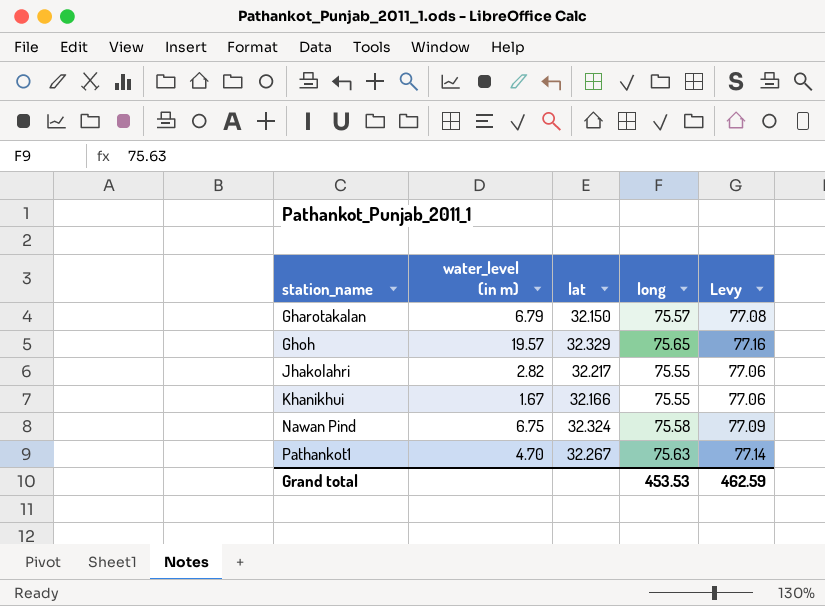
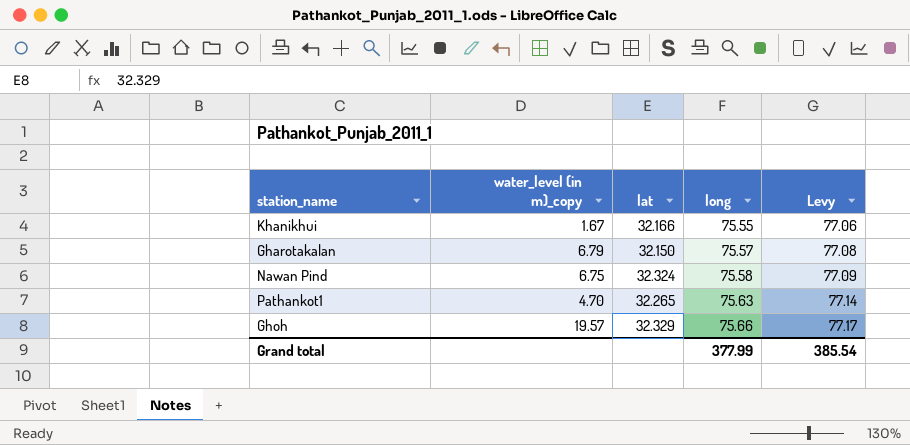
row order: station_name ascending -> long ascending
column name: water_level (in m) -> water_level (in m)_copy
row Jhakolahri: 2.82 | 32.217 | 75.55 | 77.06 -> none
Pathankot1 | lat: 32.267 -> 32.265
Ghoh | long: 75.65 -> 75.66
Ghoh | Levy: 77.16 -> 77.17
Grand total | long: 453.53 -> 377.99
Grand total | Levy: 462.59 -> 385.54

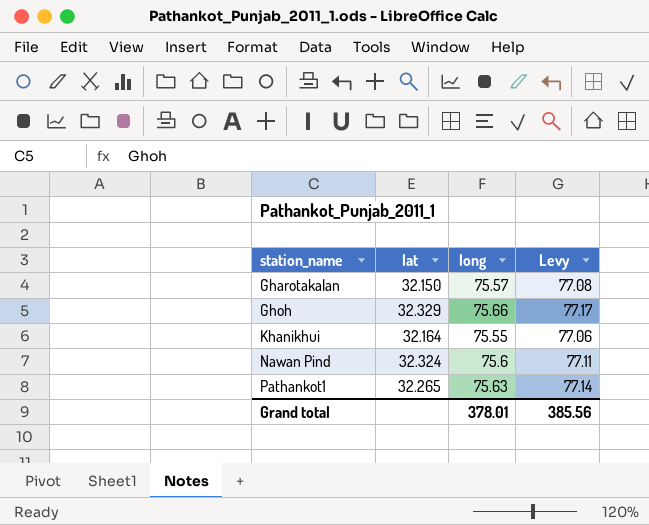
row order: long ascending -> station_name ascending
column water_level (in m)_copy | position: 2 -> none
Khanikhui | lat: 32.166 -> 32.164
Nawan Pind | long: 75.58 -> 75.6
Nawan Pind | Levy: 77.09 -> 77.11
Grand total | long: 377.99 -> 378.01
Grand total | Levy: 385.54 -> 385.56

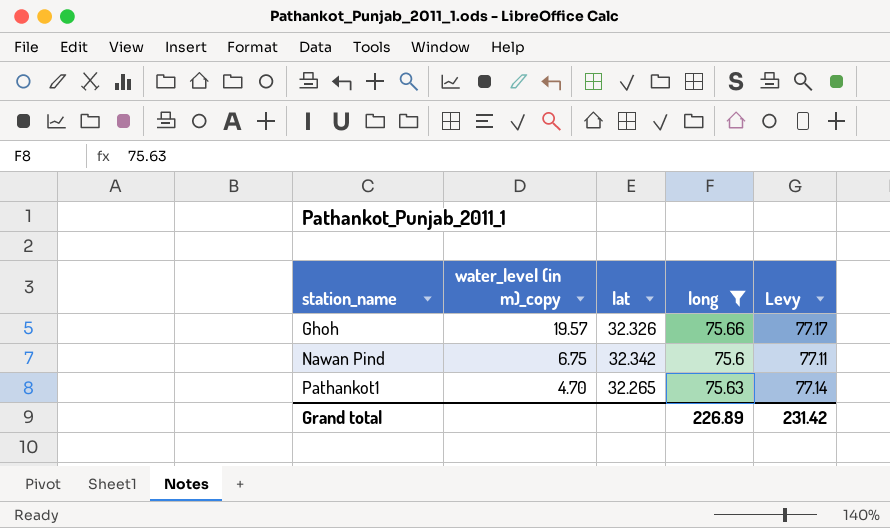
filter: none -> long >= 75.6
column water_level (in m)_copy | position: none -> 2
Ghoh | lat: 32.329 -> 32.326
Nawan Pind | lat: 32.324 -> 32.342
Grand total | long: 378.01 -> 226.89
Grand total | Levy: 385.56 -> 231.42

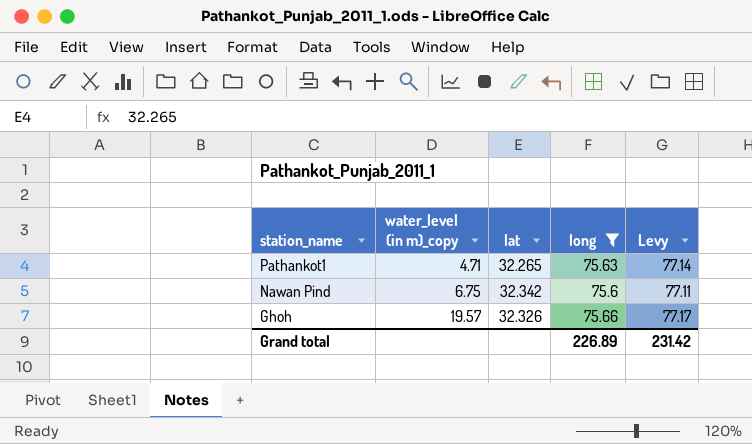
row order: station_name ascending -> station_name descending
Pathankot1 | water_level (in m)_copy: 4.70 -> 4.71

